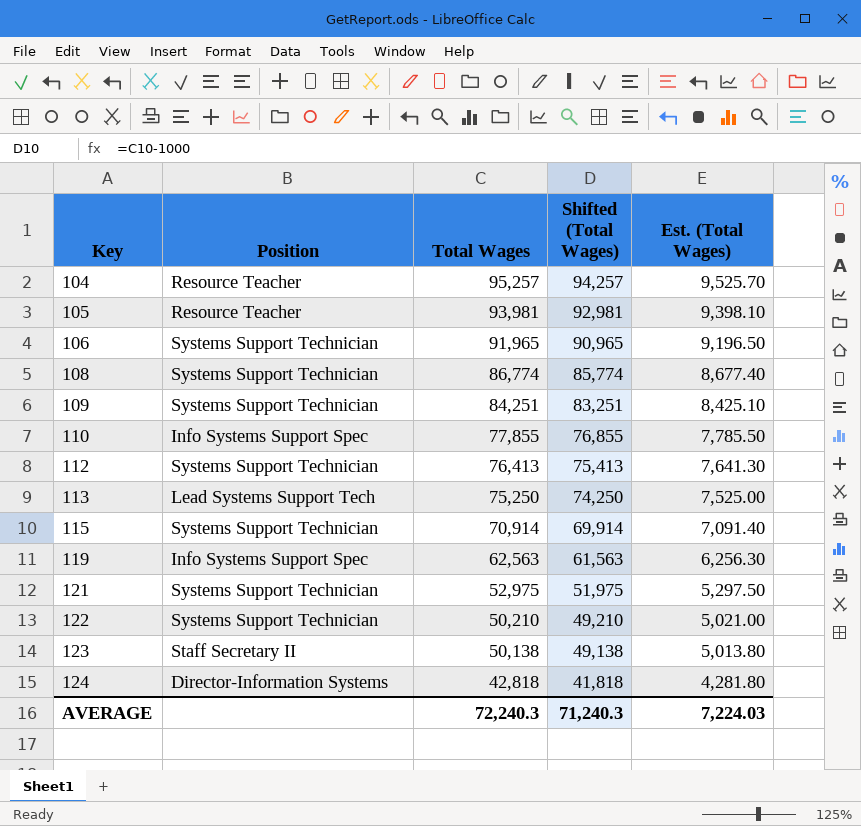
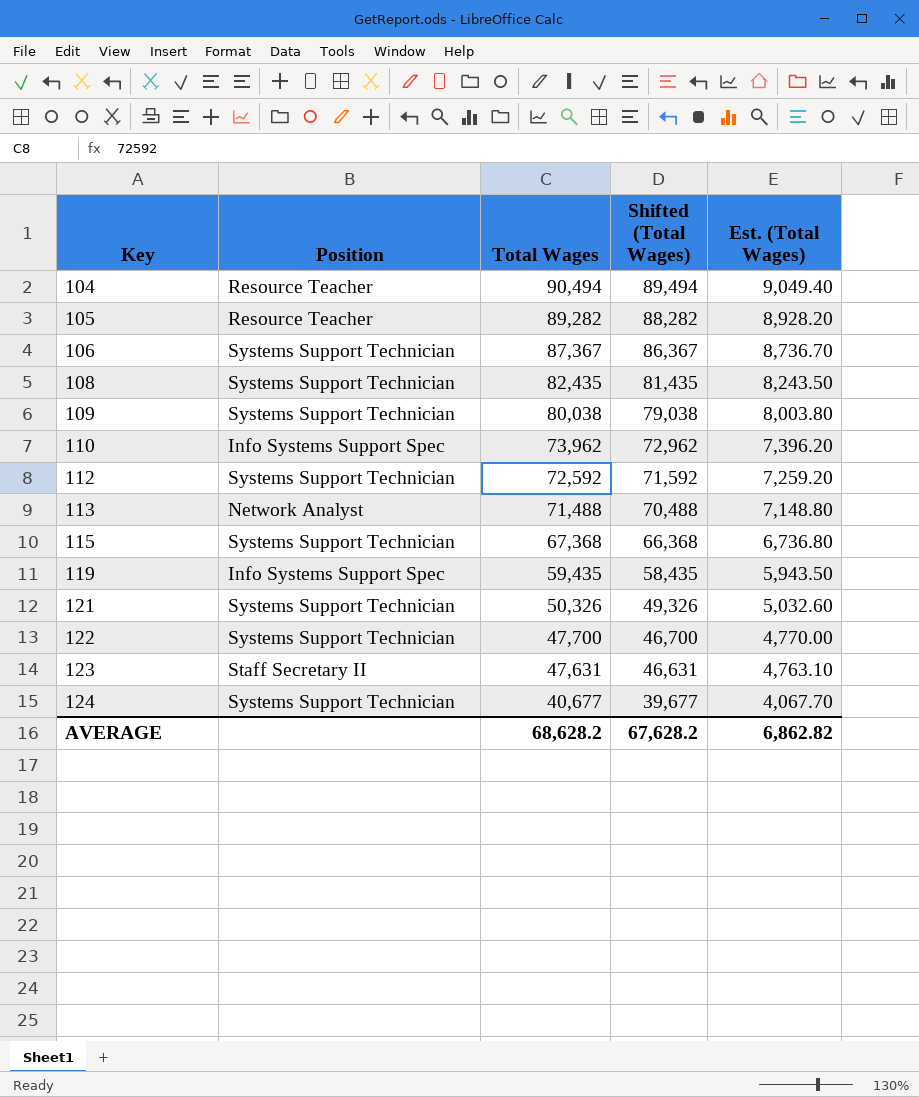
104 | Total Wages: 95,257 -> 90,494
104 | Shifted (Total Wages): 94,257 -> 89,494
104 | Est. (Total Wages): 9,525.70 -> 9,049.40
105 | Total Wages: 93,981 -> 89,282
105 | Shifted (Total Wages): 92,981 -> 88,282
105 | Est. (Total Wages): 9,398.10 -> 8,928.20
106 | Total Wages: 91,965 -> 87,367
106 | Shifted (Total Wages): 90,965 -> 86,367
106 | Est. (Total Wages): 9,196.50 -> 8,736.70
108 | Total Wages: 86,774 -> 82,435
108 | Shifted (Total Wages): 85,774 -> 81,435
108 | Est. (Total Wages): 8,677.40 -> 8,243.50
109 | Total Wages: 84,251 -> 80,038
109 | Shifted (Total Wages): 83,251 -> 79,038
109 | Est. (Total Wages): 8,425.10 -> 8,003.80
110 | Total Wages: 77,855 -> 73,962
110 | Shifted (Total Wages): 76,855 -> 72,962
110 | Est. (Total Wages): 7,785.50 -> 7,396.20
112 | Total Wages: 76,413 -> 72,592
112 | Shifted (Total Wages): 75,413 -> 71,592
112 | Est. (Total Wages): 7,641.30 -> 7,259.20
113 | Position: Lead Systems Support Tech -> Network Analyst
113 | Total Wages: 75,250 -> 71,488
113 | Shifted (Total Wages): 74,250 -> 70,488
113 | Est. (Total Wages): 7,525.00 -> 7,148.80
115 | Total Wages: 70,914 -> 67,368
115 | Shifted (Total Wages): 69,914 -> 66,368
115 | Est. (Total Wages): 7,091.40 -> 6,736.80
119 | Total Wages: 62,563 -> 59,435
119 | Shifted (Total Wages): 61,563 -> 58,435
119 | Est. (Total Wages): 6,256.30 -> 5,943.50
121 | Total Wages: 52,975 -> 50,326
121 | Shifted (Total Wages): 51,975 -> 49,326
121 | Est. (Total Wages): 5,297.50 -> 5,032.60
122 | Total Wages: 50,210 -> 47,700
122 | Shifted (Total Wages): 49,210 -> 46,700
122 | Est. (Total Wages): 5,021.00 -> 4,770.00
123 | Total Wages: 50,138 -> 47,631
123 | Shifted (Total Wages): 49,138 -> 46,631
123 | Est. (Total Wages): 5,013.80 -> 4,763.10
124 | Position: Director-Information Systems -> Systems Support Technician
124 | Total Wages: 42,818 -> 40,677
124 | Shifted (Total Wages): 41,818 -> 39,677
124 | Est. (Total Wages): 4,281.80 -> 4,067.70
AVERAGE | Total Wages: 72,240.3 -> 68,628.2
AVERAGE | Shifted (Total Wages): 71,240.3 -> 67,628.2
AVERAGE | Est. (Total Wages): 7,224.03 -> 6,862.82

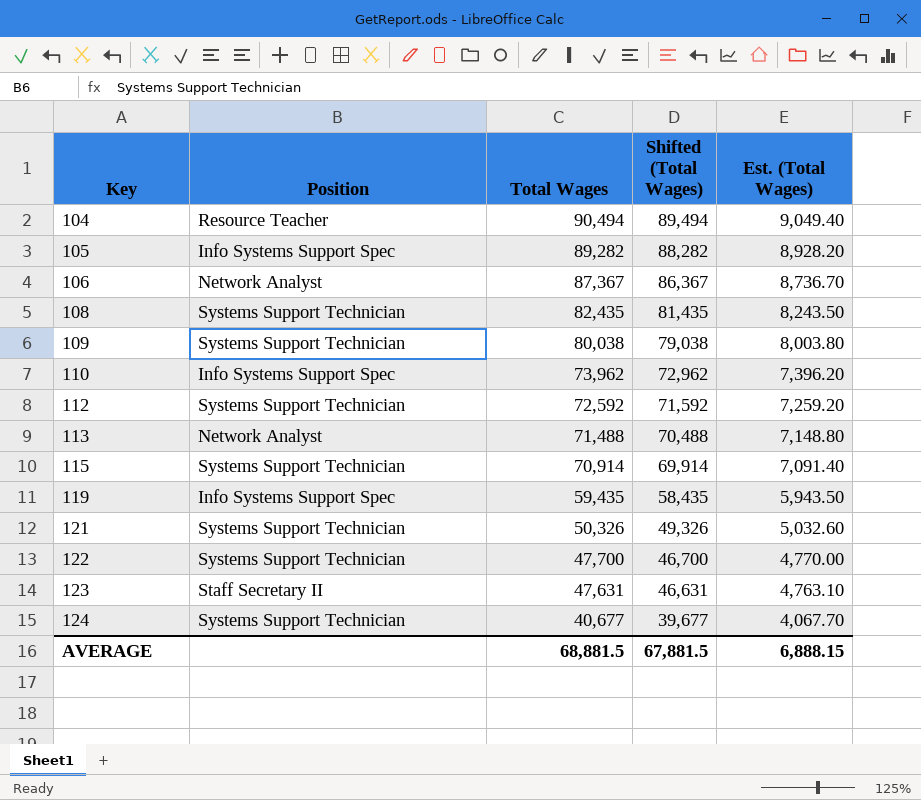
105 | Position: Resource Teacher -> Info Systems Support Spec
106 | Position: Systems Support Technician -> Network Analyst
115 | Total Wages: 67,368 -> 70,914
115 | Shifted (Total Wages): 66,368 -> 69,914
115 | Est. (Total Wages): 6,736.80 -> 7,091.40
AVERAGE | Total Wages: 68,628.2 -> 68,881.5
AVERAGE | Shifted (Total Wages): 67,628.2 -> 67,881.5
AVERAGE | Est. (Total Wages): 6,862.82 -> 6,888.15

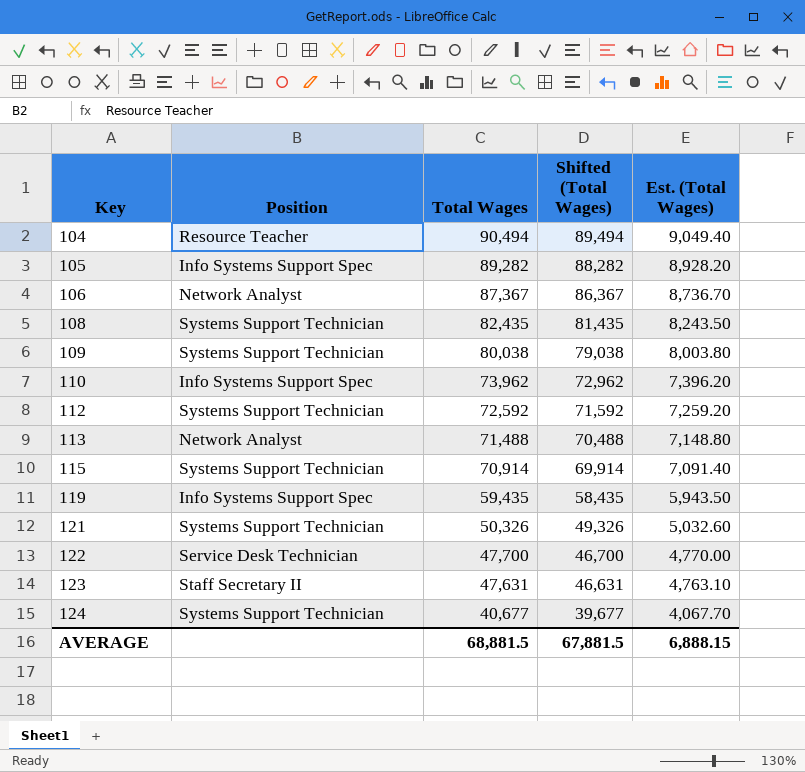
122 | Position: Systems Support Technician -> Service Desk Technician

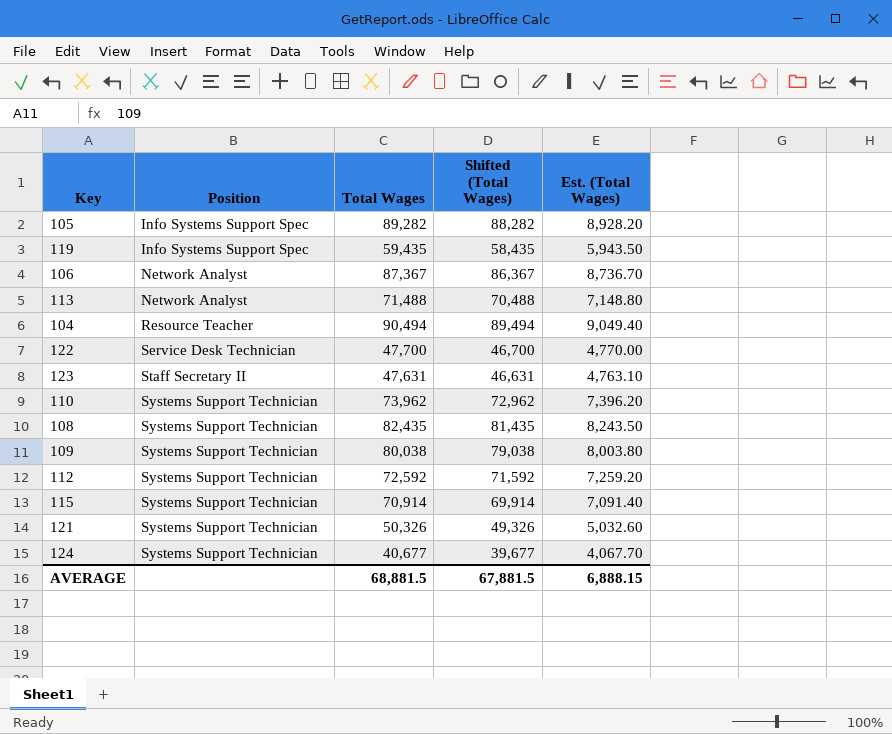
row order: Key ascending -> Position ascending
110 | Position: Info Systems Support Spec -> Systems Support Technician

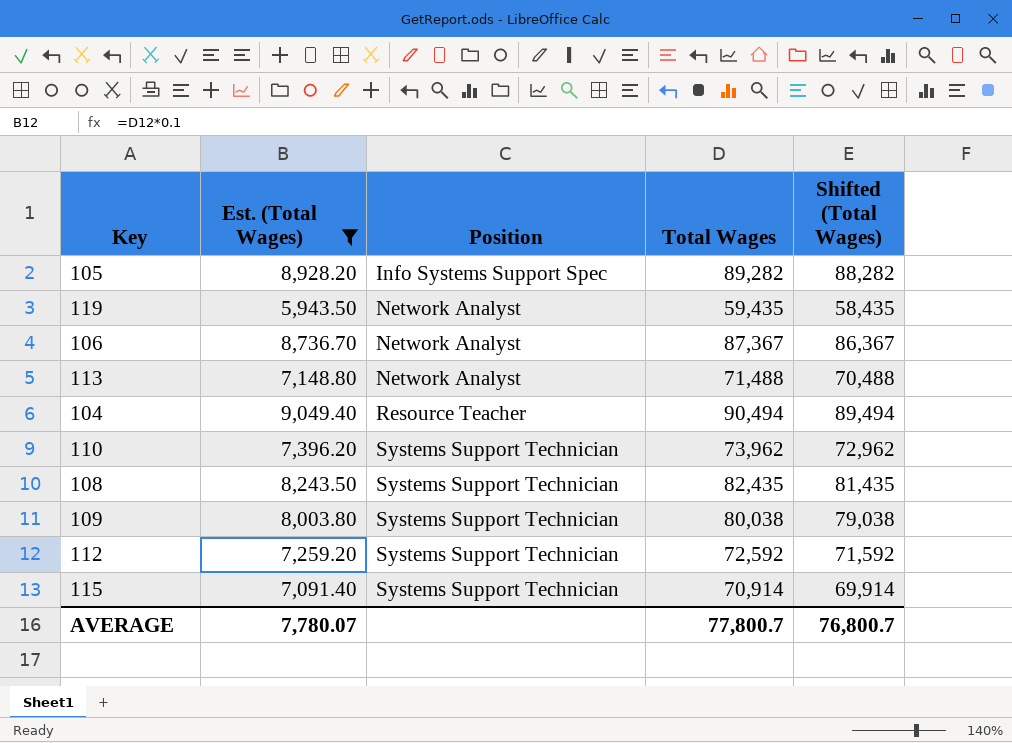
filter: none -> Est. (Total Wages) >= 5,943.50
column Est. (Total Wages) | position: 5 -> 2
119 | Position: Info Systems Support Spec -> Network Analyst
AVERAGE | Est. (Total Wages): 6,888.15 -> 7,780.07
AVERAGE | Total Wages: 68,881.5 -> 77,800.7
AVERAGE | Shifted (Total Wages): 67,881.5 -> 76,800.7

